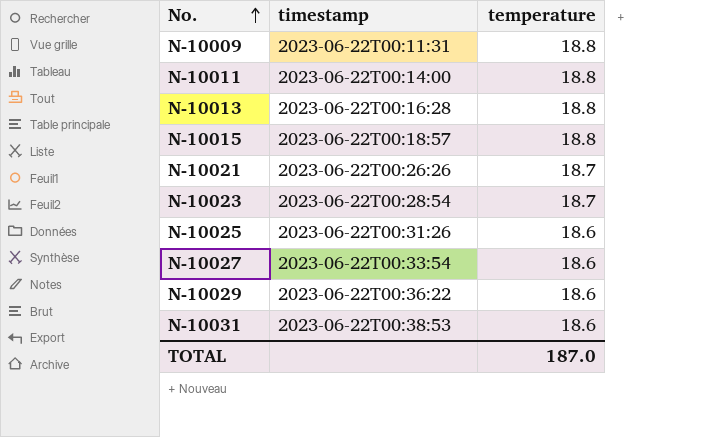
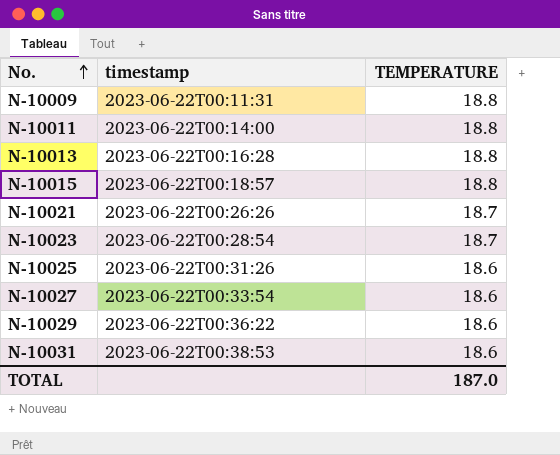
column name: temperature -> TEMPERATURE

